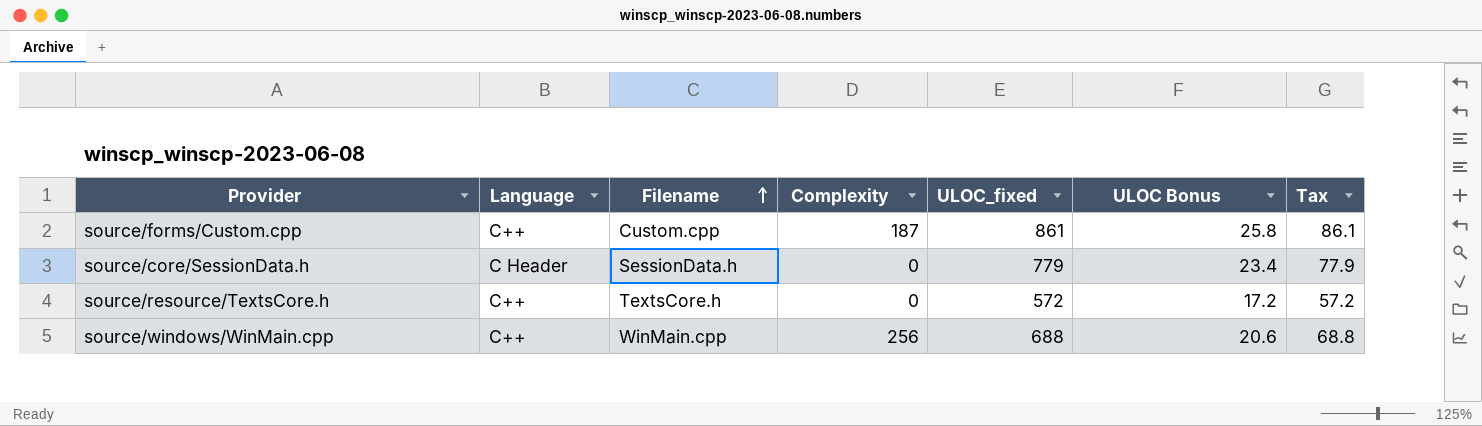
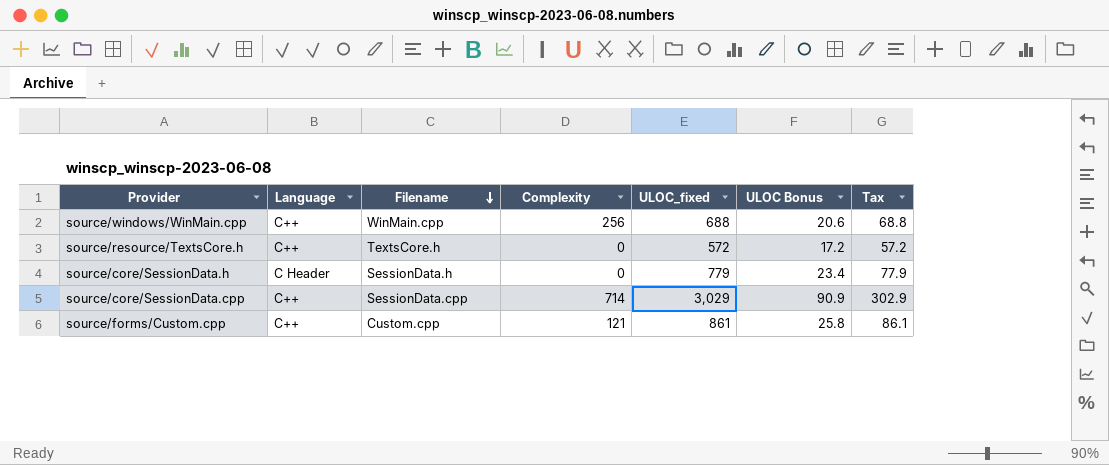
row order: Filename ascending -> Filename descending
row source/core/SessionData.cpp: none -> C++ | SessionData.cpp | 714 | 3,029 | 90.9 | 302.9
source/forms/Custom.cpp | Complexity: 187 -> 121

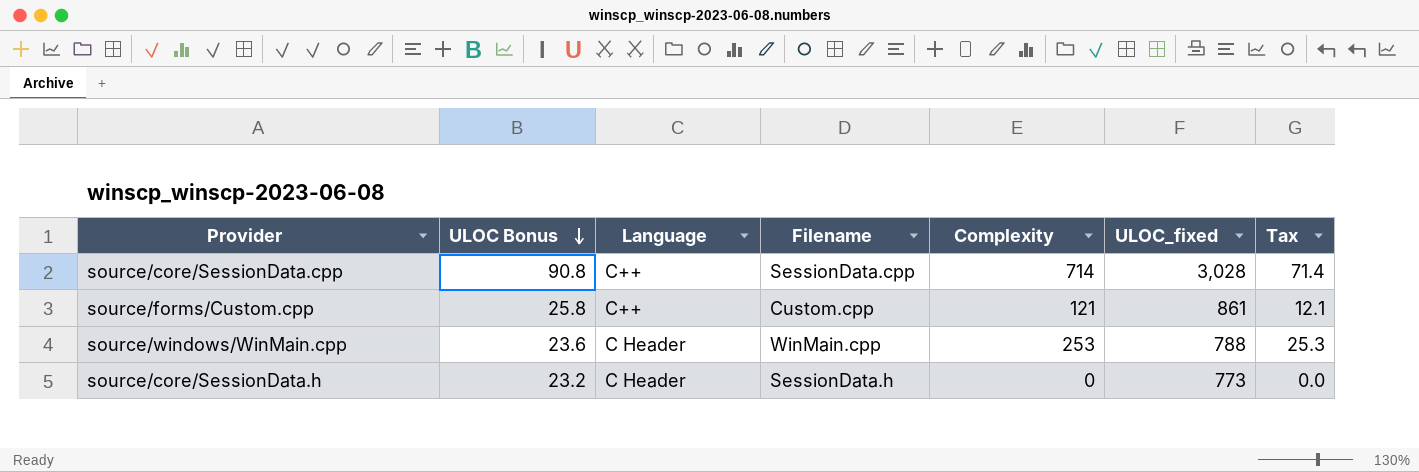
row order: Filename descending -> ULOC Bonus descending
column ULOC Bonus | position: 6 -> 2
column Tax | formula: [ULOC_fixed] * 0.1 -> [Complexity] * 0.1
row source/resource/TextsCore.h: C++ | TextsCore.h | 0 | 572 | 17.2 | 57.2 -> none
source/core/SessionData.cpp | ULOC Bonus: 90.9 -> 90.8
source/core/SessionData.cpp | ULOC_fixed: 3,029 -> 3,028
source/windows/WinMain.cpp | ULOC Bonus: 20.6 -> 23.6
source/windows/WinMain.cpp | Language: C++ -> C Header
source/windows/WinMain.cpp | Complexity: 256 -> 253
source/windows/WinMain.cpp | ULOC_fixed: 688 -> 788
source/core/SessionData.h | ULOC Bonus: 23.4 -> 23.2
source/core/SessionData.h | ULOC_fixed: 779 -> 773

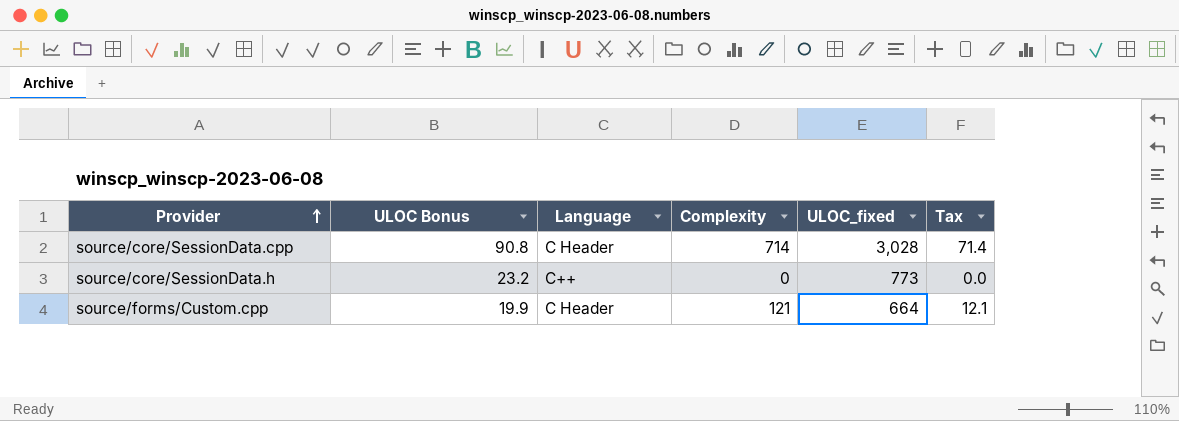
row order: ULOC Bonus descending -> Provider ascending
column Filename | position: 4 -> none
row source/windows/WinMain.cpp: 23.6 | C Header | WinMain.cpp | 253 | 788 | 25.3 -> none
source/core/SessionData.cpp | Language: C++ -> C Header
source/core/SessionData.h | Language: C Header -> C++
source/forms/Custom.cpp | ULOC Bonus: 25.8 -> 19.9
source/forms/Custom.cpp | Language: C++ -> C Header
source/forms/Custom.cpp | ULOC_fixed: 861 -> 664

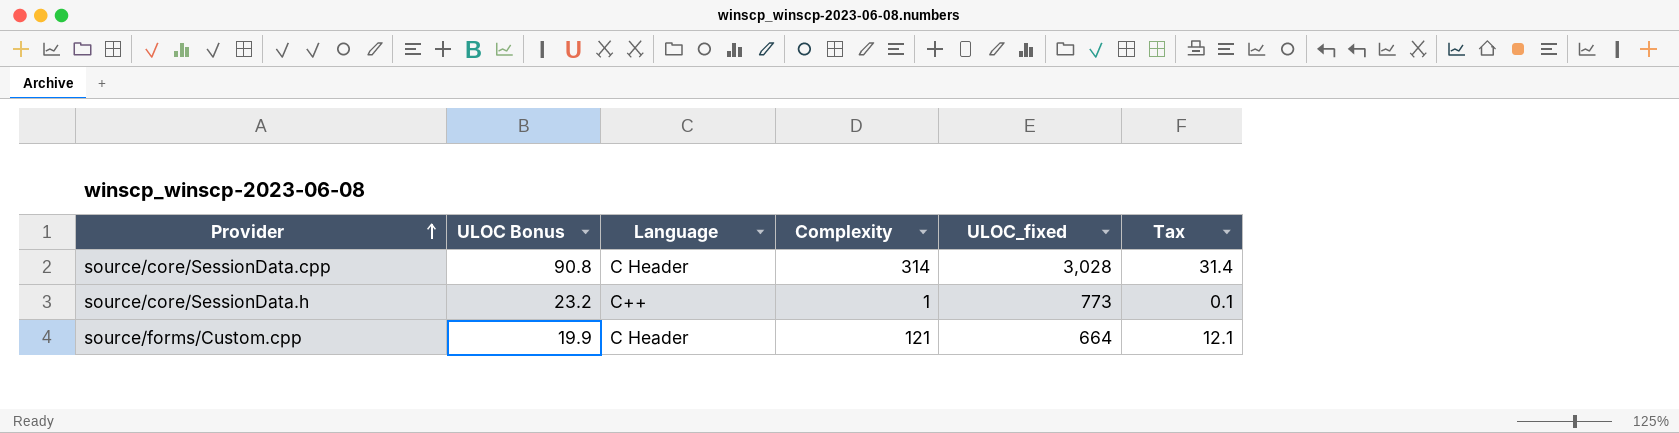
source/core/SessionData.cpp | Complexity: 714 -> 314
source/core/SessionData.cpp | Tax: 71.4 -> 31.4
source/core/SessionData.h | Complexity: 0 -> 1
source/core/SessionData.h | Tax: 0.0 -> 0.1

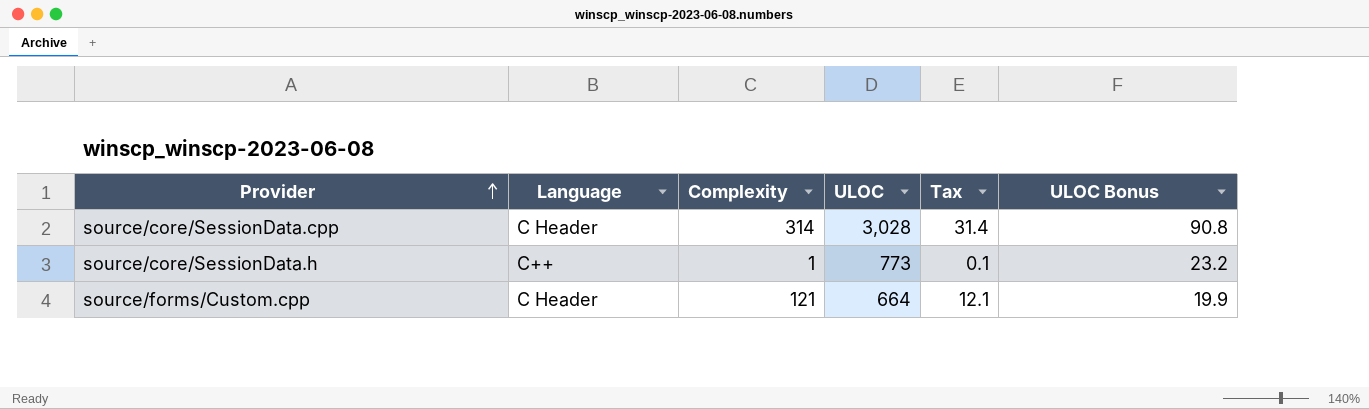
column name: ULOC_fixed -> ULOC
column ULOC Bonus | position: 2 -> 6

